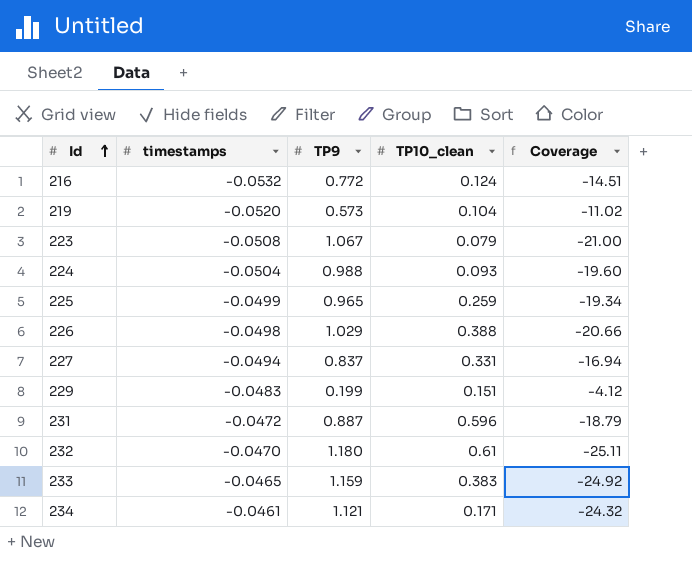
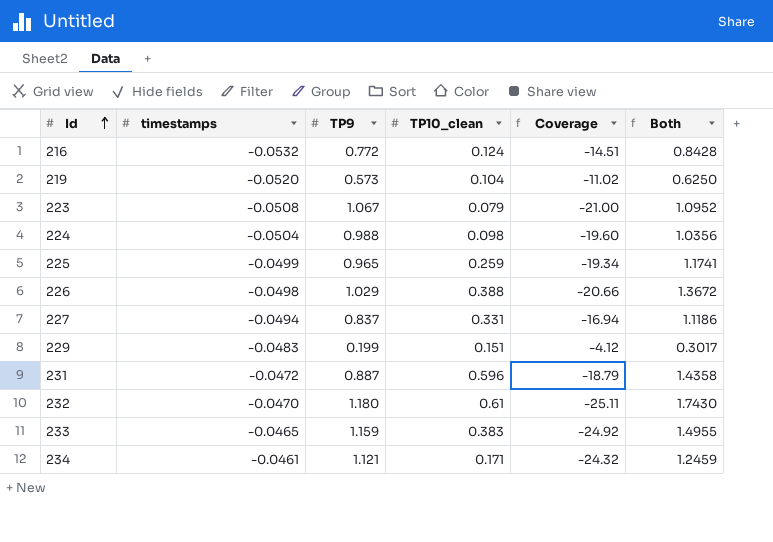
column Both | formula: none -> [timestamps] + [TP9] + [TP10_clean]
224 | TP10_clean: 0.093 -> 0.098

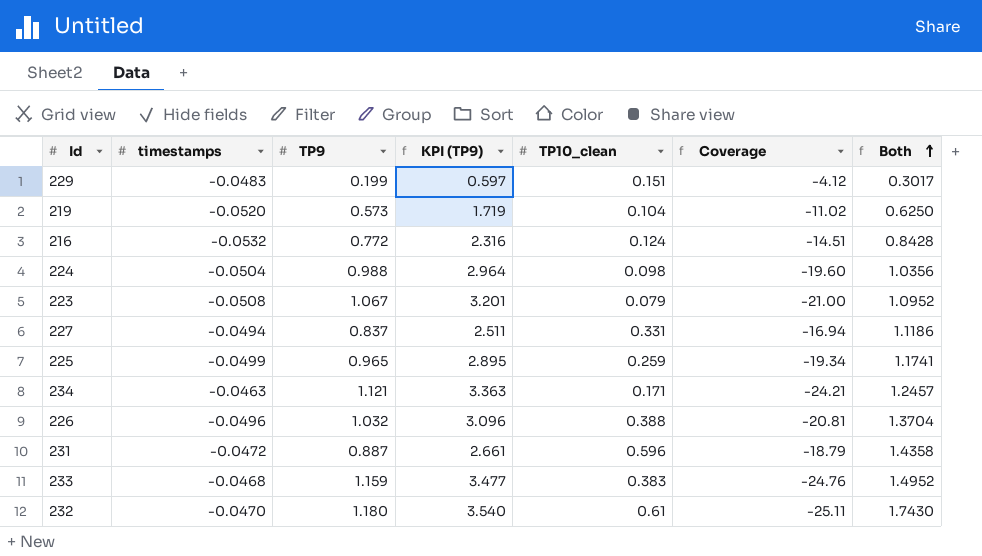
row order: Id ascending -> Both ascending
column KPI (TP9) | formula: none -> [TP9] * 3
234 | timestamps: -0.0461 -> -0.0463
234 | Coverage: -24.32 -> -24.21
234 | Both: 1.2459 -> 1.2457
226 | timestamps: -0.0498 -> -0.0496
226 | TP9: 1.029 -> 1.032
226 | Coverage: -20.66 -> -20.81
226 | Both: 1.3672 -> 1.3704
233 | timestamps: -0.0465 -> -0.0468
233 | Coverage: -24.92 -> -24.76
233 | Both: 1.4955 -> 1.4952

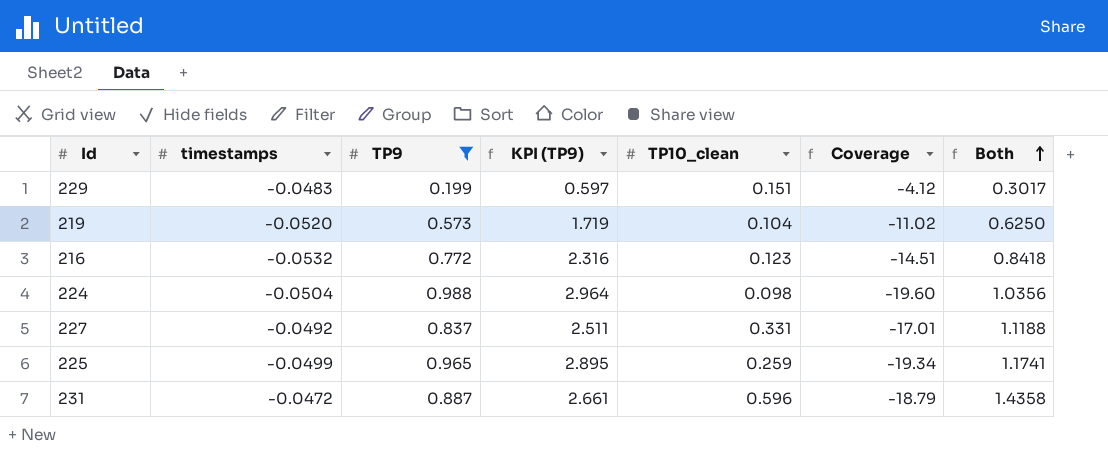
filter: none -> TP9 <= 0.988
216 | TP10_clean: 0.124 -> 0.123
216 | Both: 0.8428 -> 0.8418
227 | timestamps: -0.0494 -> -0.0492
227 | Coverage: -16.94 -> -17.01
227 | Both: 1.1186 -> 1.1188

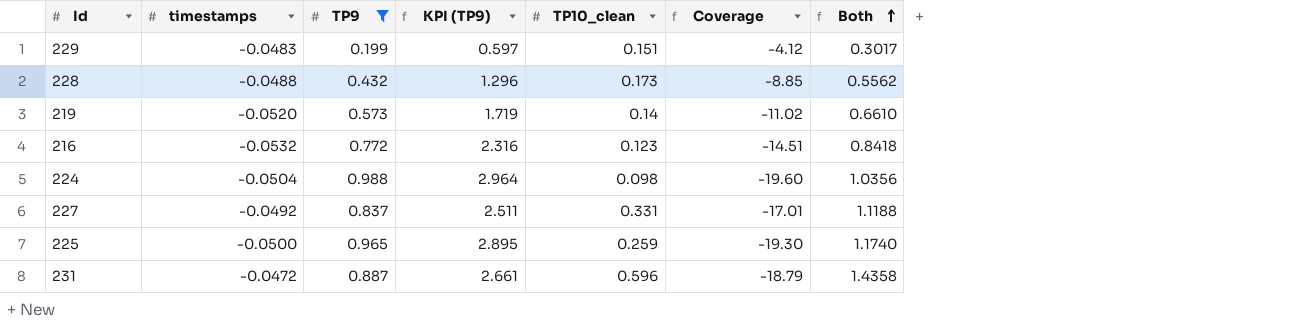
row 228: none -> -0.0488 | 0.432 | 1.296 | 0.173 | -8.85 | 0.5562
219 | TP10_clean: 0.104 -> 0.14
219 | Both: 0.6250 -> 0.6610
225 | timestamps: -0.0499 -> -0.0500
225 | Coverage: -19.34 -> -19.30
225 | Both: 1.1741 -> 1.1740

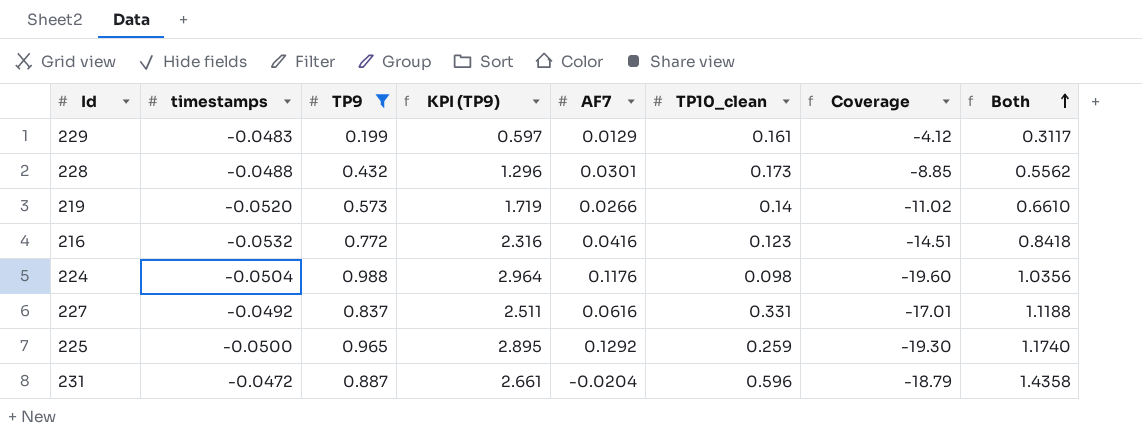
column AF7 | position: none -> 5
229 | TP10_clean: 0.151 -> 0.161
229 | Both: 0.3017 -> 0.3117

